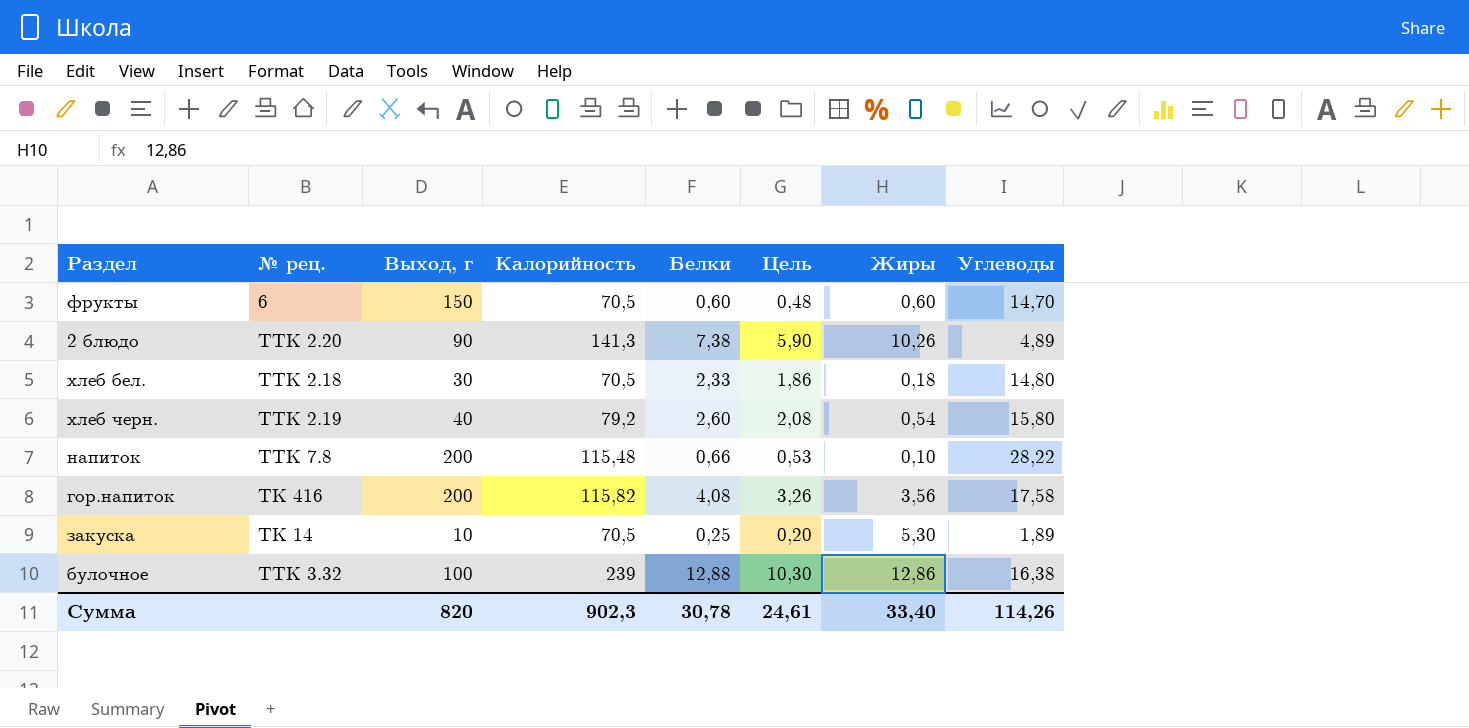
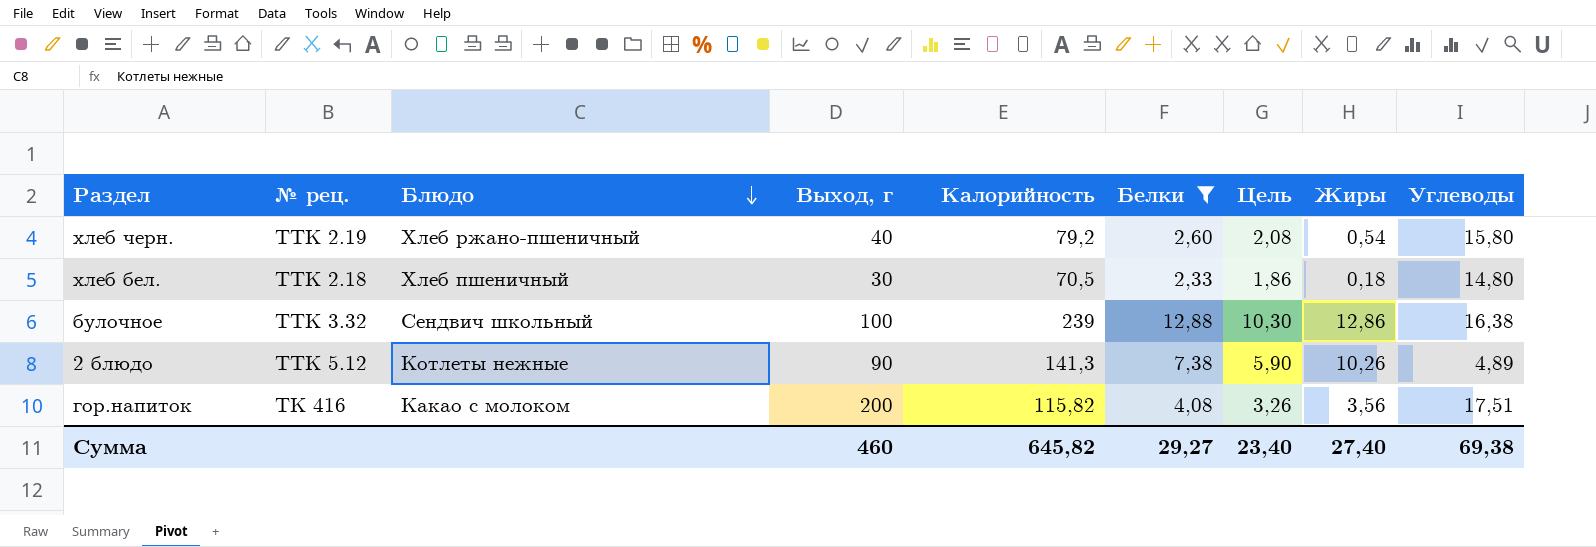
filter: none -> Белки >= 2,33
row order: none -> Блюдо descending
column Блюдо | position: none -> 3
2 блюдо | № рец.: ТТК 2.20 -> ТТК 5.12
гор.напиток | Углеводы: 17,58 -> 17,51
Сумма | Выход, г: 820 -> 460
Сумма | Калорийность: 902,3 -> 645,82
Сумма | Белки: 30,78 -> 29,27
Сумма | Цель: 24,61 -> 23,40
Сумма | Жиры: 33,40 -> 27,40
Сумма | Углеводы: 114,26 -> 69,38

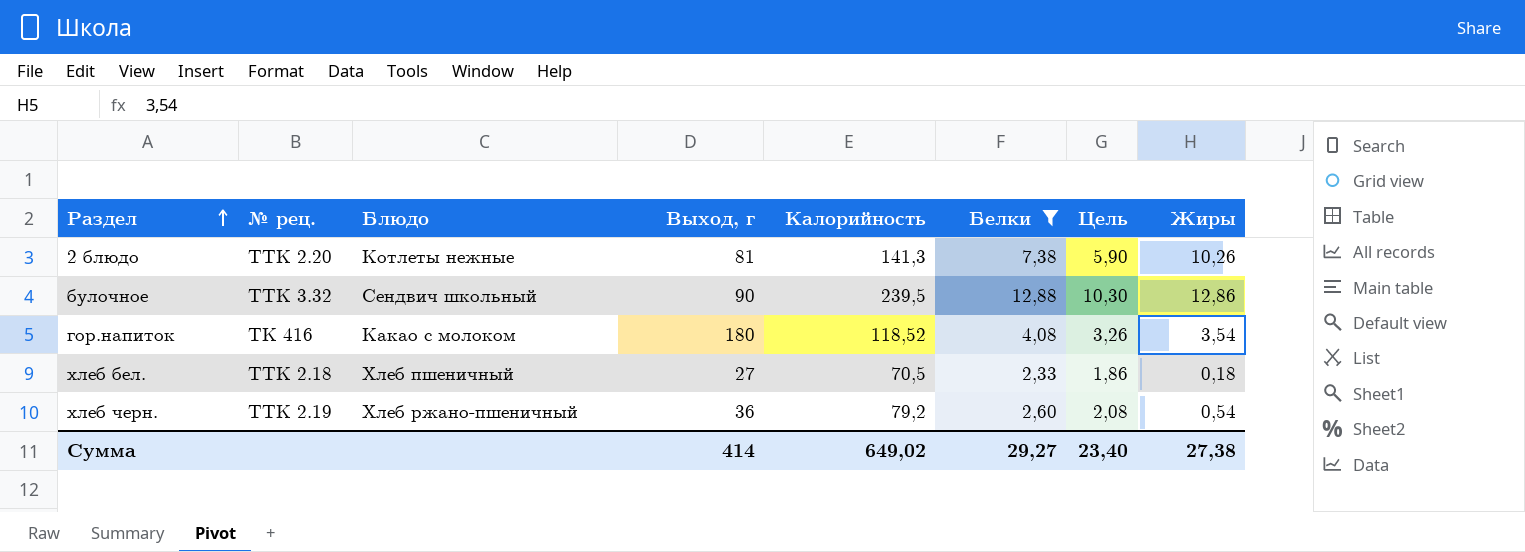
row order: Блюдо descending -> Раздел ascending
column Углеводы | position: 9 -> none
2 блюдо | № рец.: ТТК 5.12 -> ТТК 2.20
2 блюдо | Выход, г: 90 -> 81
булочное | Выход, г: 100 -> 90
булочное | Калорийность: 239 -> 239,5
гор.напиток | Выход, г: 200 -> 180
гор.напиток | Калорийность: 115,82 -> 118,52
гор.напиток | Жиры: 3,56 -> 3,54
хлеб бел. | Выход, г: 30 -> 27
хлеб черн. | Выход, г: 40 -> 36
Сумма | Выход, г: 460 -> 414
Сумма | Калорийность: 645,82 -> 649,02
Сумма | Жиры: 27,40 -> 27,38

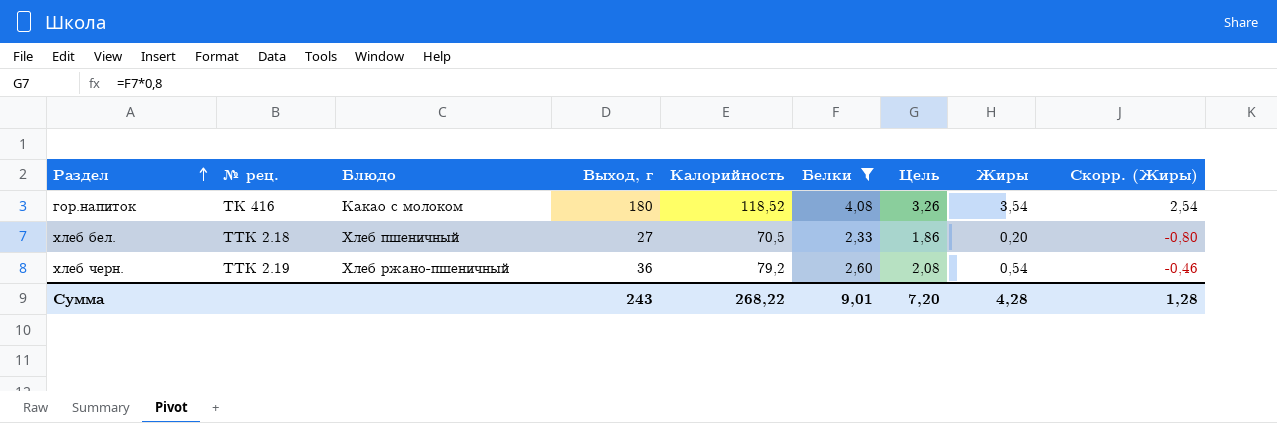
column Скорр. (Жиры) | formula: none -> [Жиры] - 1
row 2 блюдо: ТТК 2.20 | Котлеты нежные | 81 | 141,3 | 7,38 | 5,90 | 10,26 -> none
row булочное: ТТК 3.32 | Сендвич школьный | 90 | 239,5 | 12,88 | 10,30 | 12,86 -> none
хлеб бел. | Жиры: 0,18 -> 0,20
Сумма | Выход, г: 414 -> 243
Сумма | Калорийность: 649,02 -> 268,22
Сумма | Белки: 29,27 -> 9,01
Сумма | Цель: 23,40 -> 7,20
Сумма | Жиры: 27,38 -> 4,28

